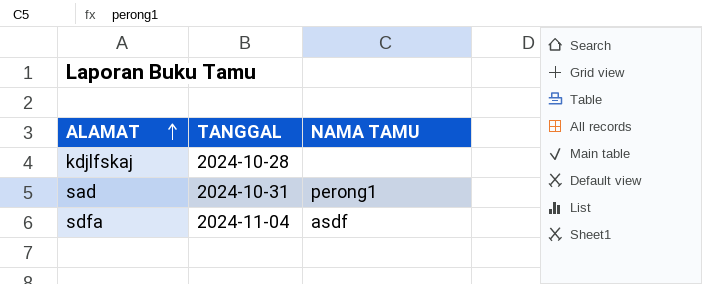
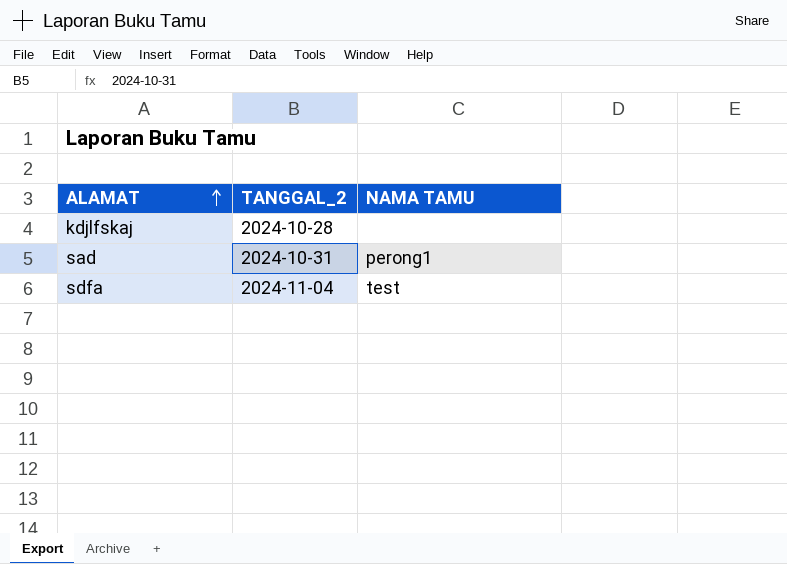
column name: TANGGAL -> TANGGAL_2
sdfa | NAMA TAMU: asdf -> test

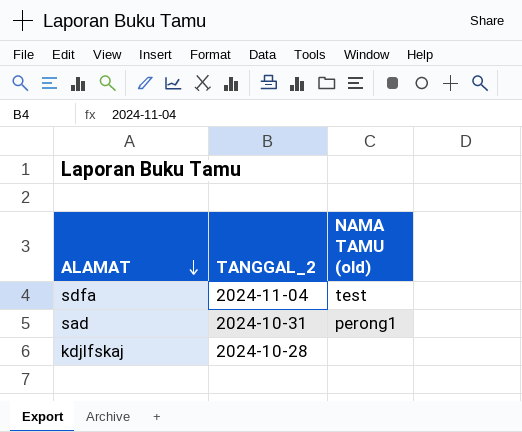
row order: ALAMAT ascending -> ALAMAT descending
column name: NAMA TAMU -> NAMA TAMU (old)

